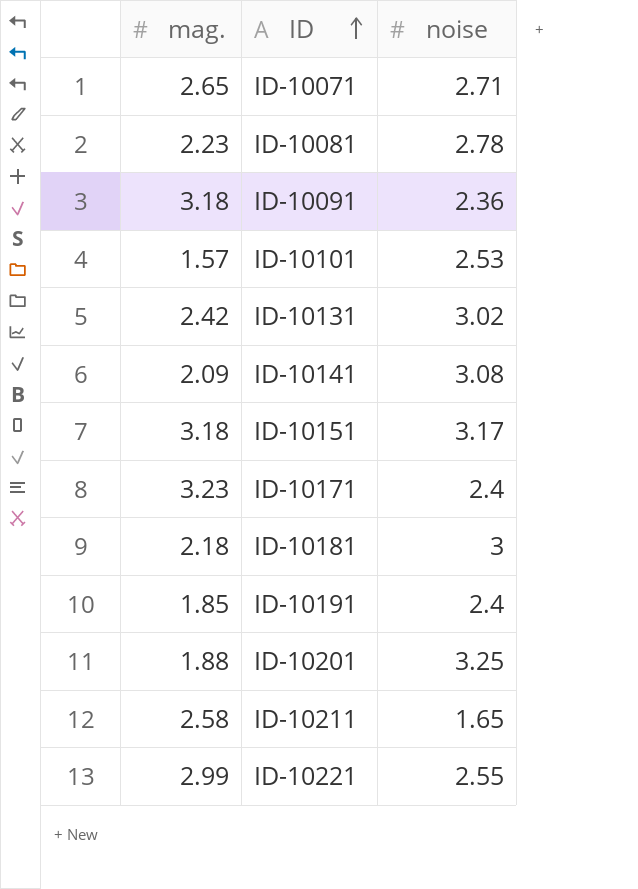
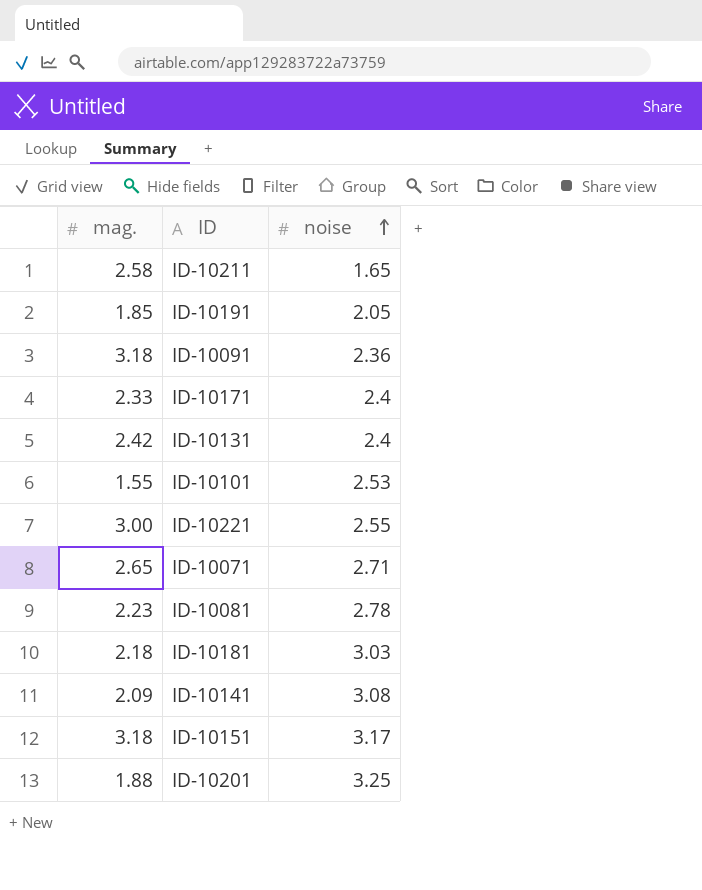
row order: ID ascending -> noise ascending
ID-10191 | noise: 2.4 -> 2.05
ID-10171 | mag.: 3.23 -> 2.33
ID-10131 | noise: 3.02 -> 2.4
ID-10101 | mag.: 1.57 -> 1.55
ID-10221 | mag.: 2.99 -> 3.00
ID-10181 | noise: 3 -> 3.03

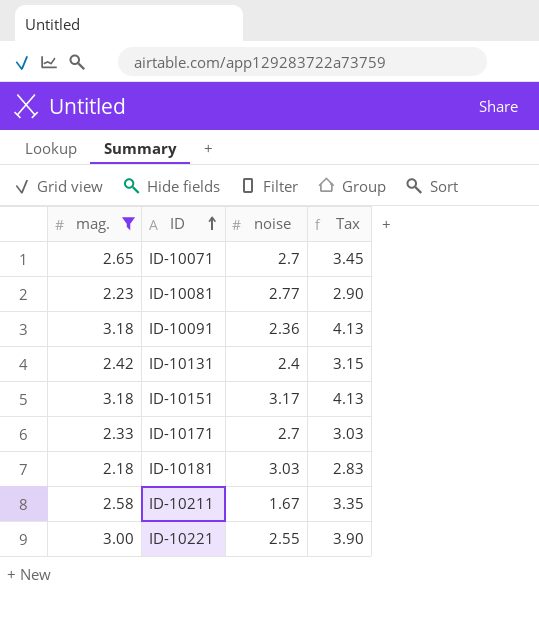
filter: none -> mag. >= 2.18
row order: noise ascending -> ID ascending
column Tax | formula: none -> [mag.] * 1.3
ID-10071 | noise: 2.71 -> 2.7
ID-10081 | noise: 2.78 -> 2.77
ID-10171 | noise: 2.4 -> 2.7
ID-10211 | noise: 1.65 -> 1.67

